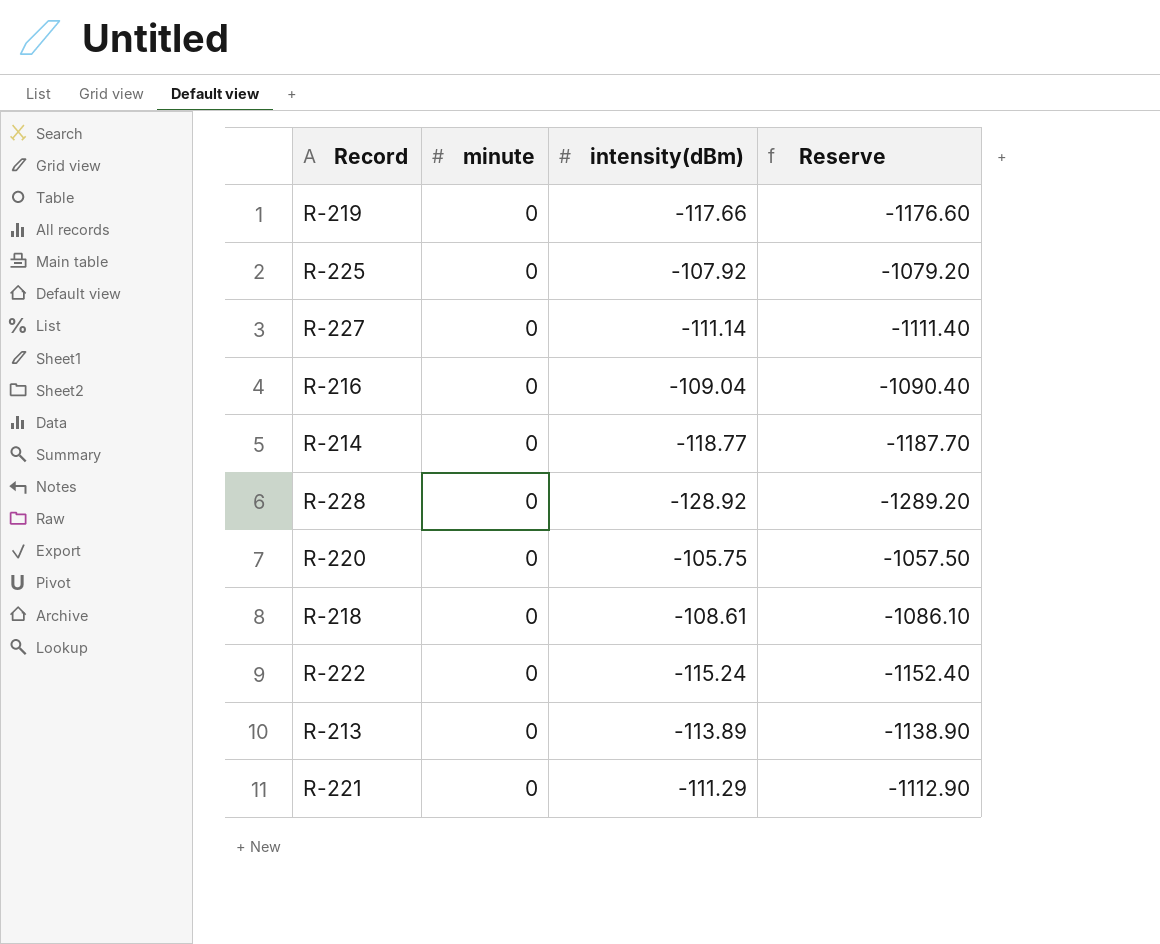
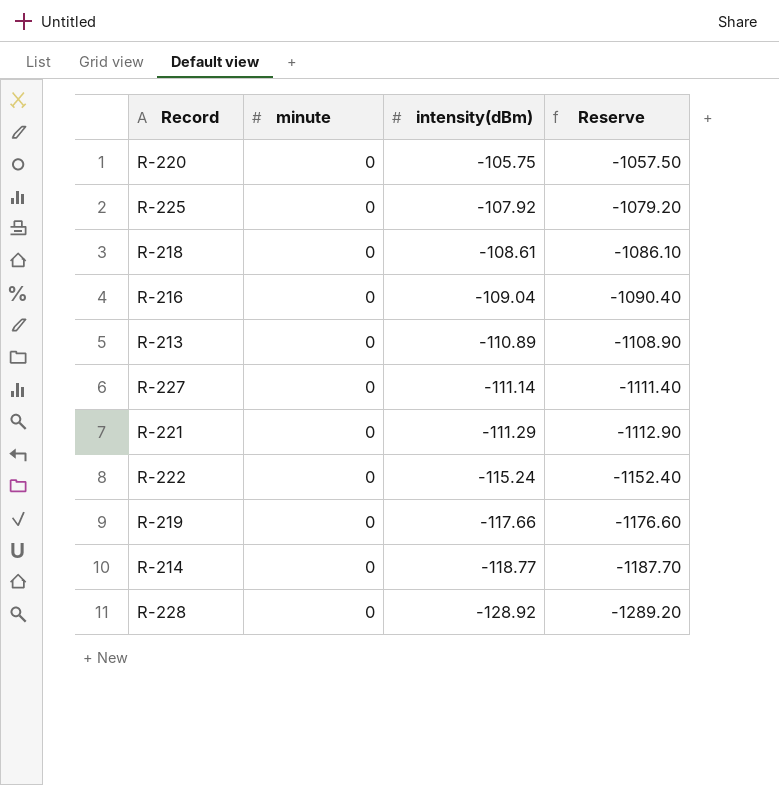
row order: none -> intensity(dBm) descending
R-213 | intensity(dBm): -113.89 -> -110.89
R-213 | Reserve: -1138.90 -> -1108.90

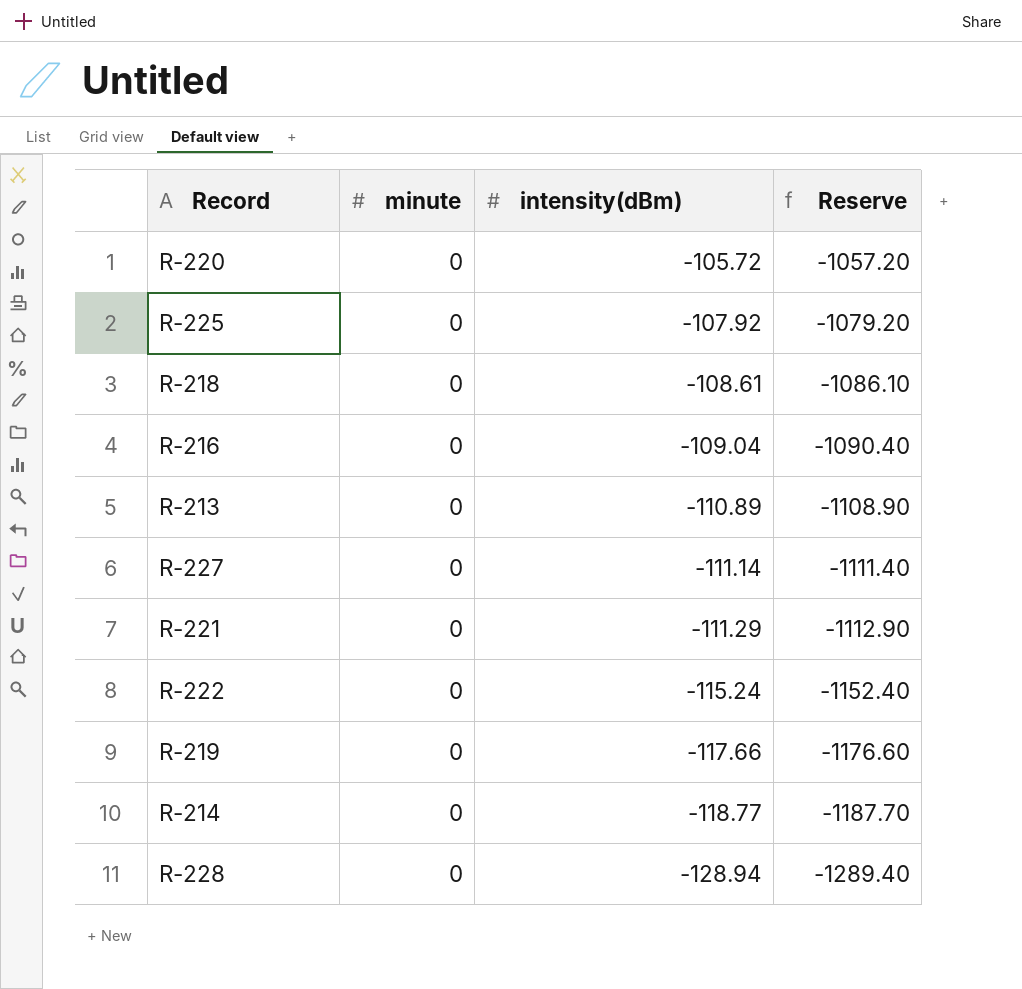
R-220 | intensity(dBm): -105.75 -> -105.72
R-220 | Reserve: -1057.50 -> -1057.20
R-228 | intensity(dBm): -128.92 -> -128.94
R-228 | Reserve: -1289.20 -> -1289.40

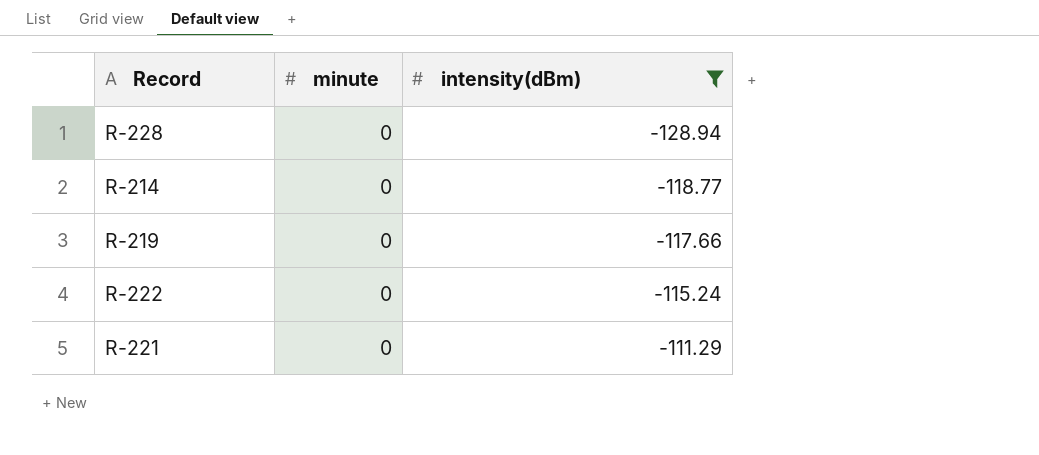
filter: none -> intensity(dBm) <= -111.29
row order: intensity(dBm) descending -> intensity(dBm) ascending
column Reserve | formula: [intensity(dBm)] * 10 -> none

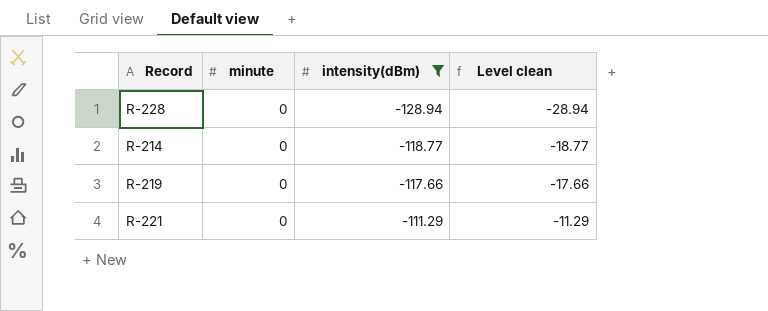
column Level clean | formula: none -> [intensity(dBm)] + 100
row R-222: 0 | -115.24 -> none

